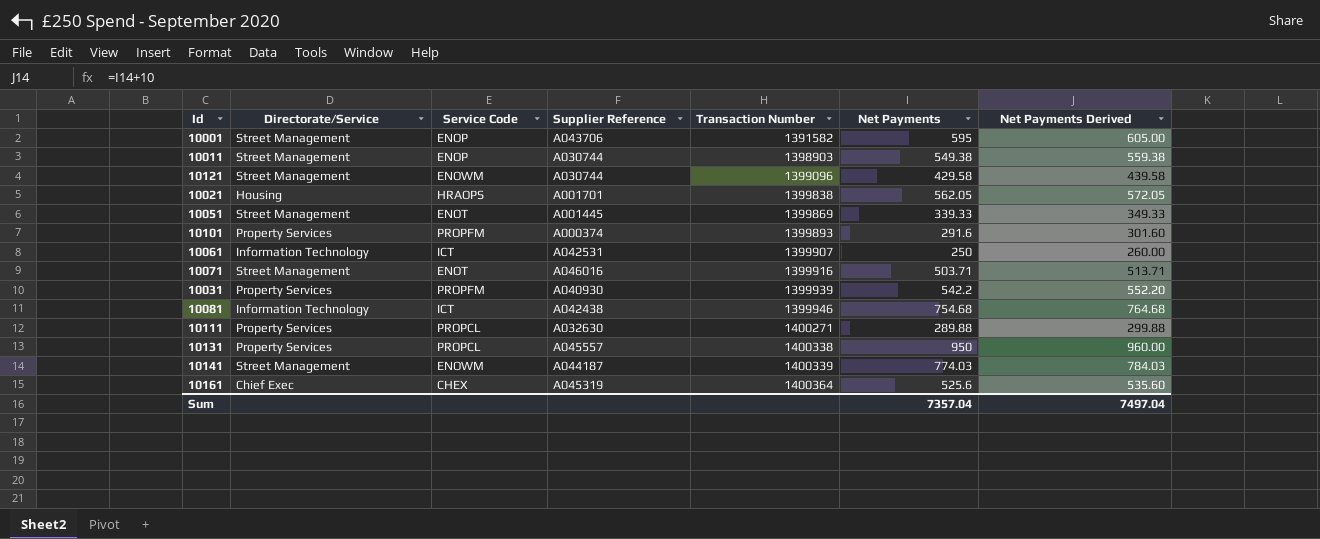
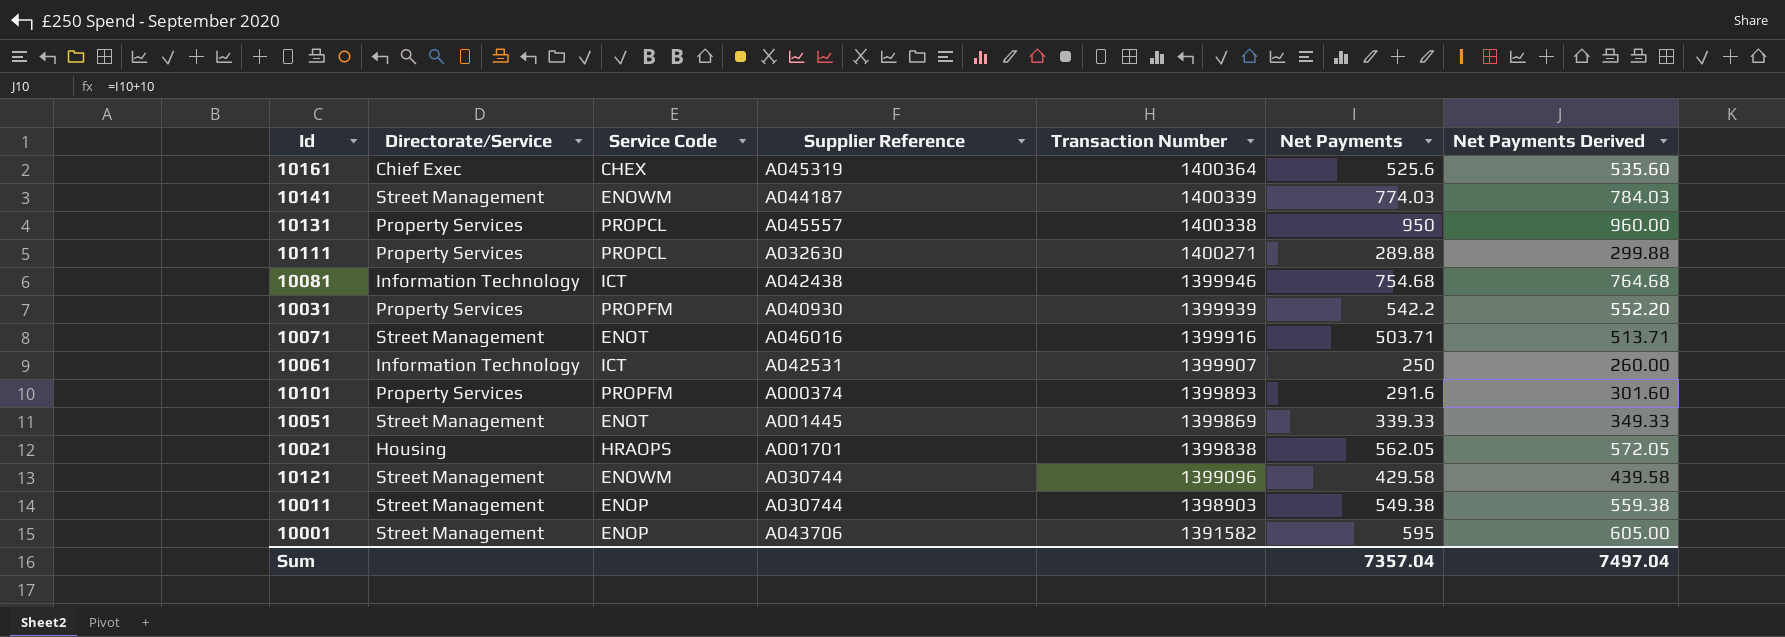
row order: Transaction Number ascending -> Transaction Number descending

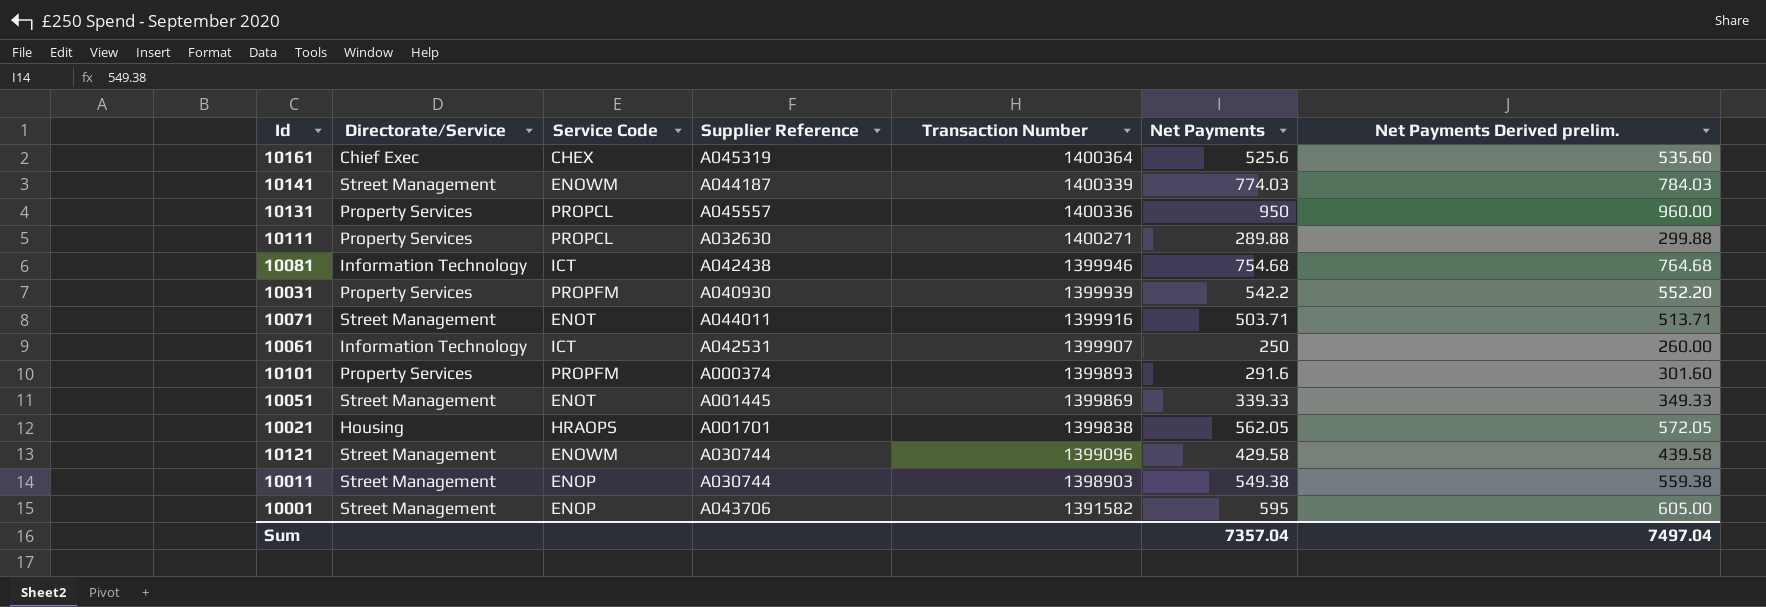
column name: Net Payments Derived -> Net Payments Derived prelim.
10131 | Transaction Number: 1400338 -> 1400336
10071 | Supplier Reference: A046016 -> A044011

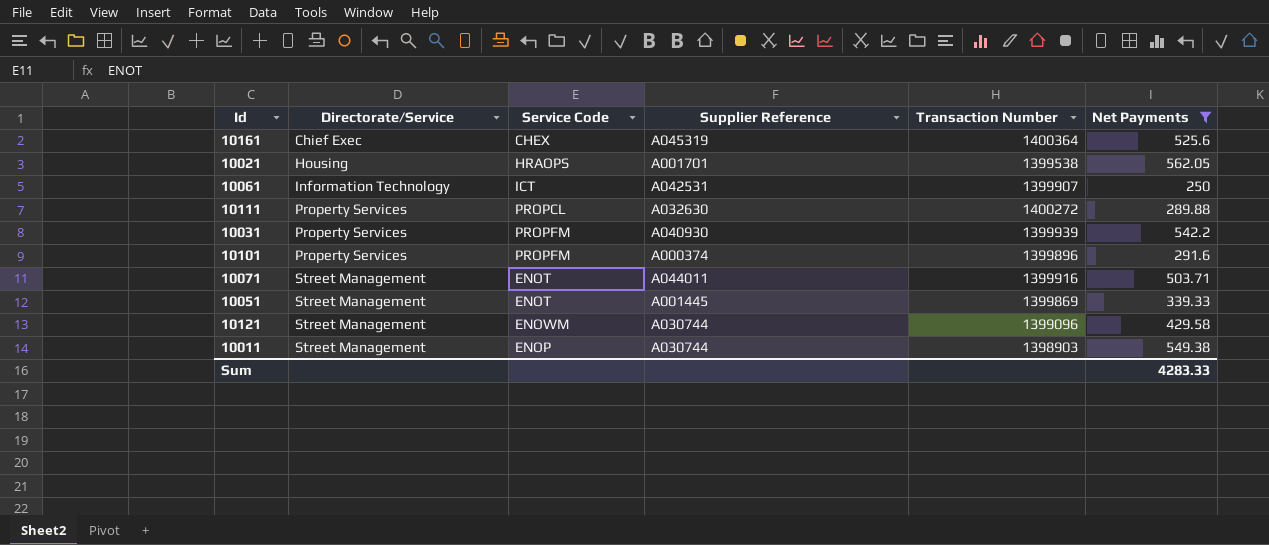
filter: none -> Net Payments <= 562.05
row order: Transaction Number descending -> Directorate/Service ascending
column Net Payments Derived prelim. | formula: [Net Payments] + 10 -> none
10021 | Transaction Number: 1399838 -> 1399538
10111 | Transaction Number: 1400271 -> 1400272
10101 | Transaction Number: 1399893 -> 1399896
Sum | Net Payments: 7357.04 -> 4283.33

